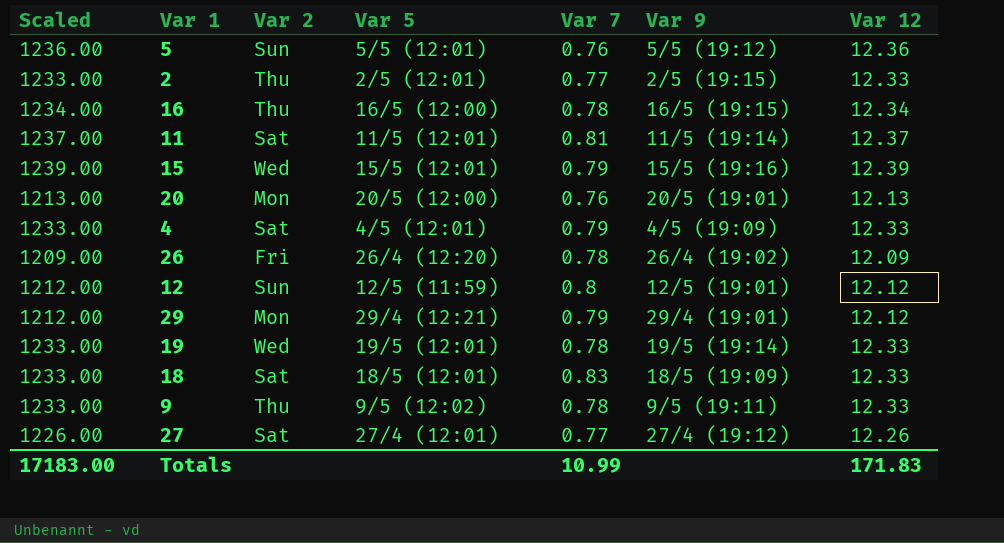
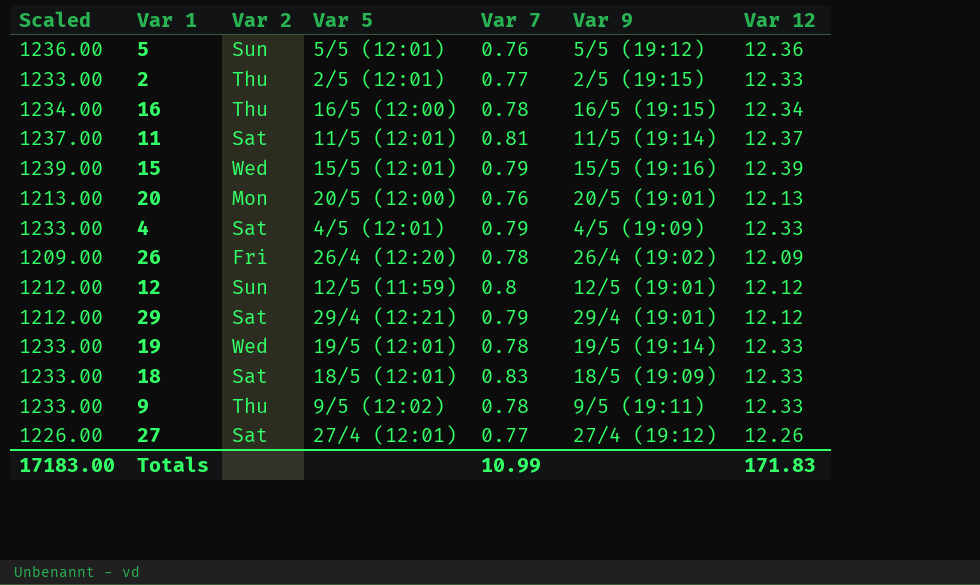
29 | Var 2: Mon -> Sat

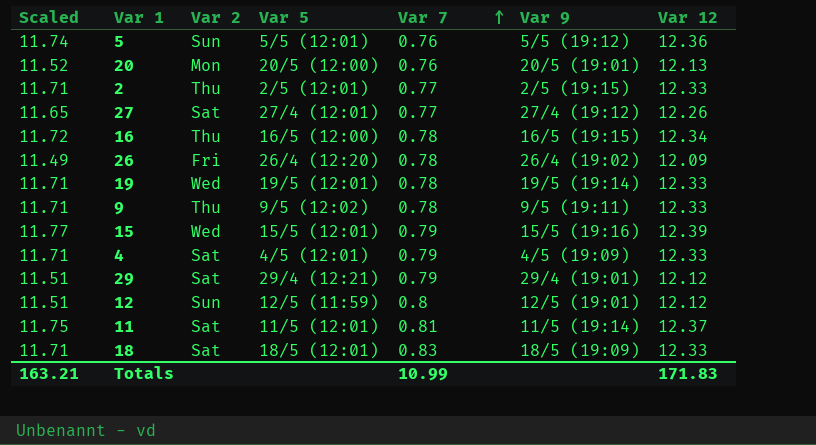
row order: none -> Var 7 ascending
column Scaled | formula: [Var 12] * 100 -> [Var 12] * 0.95
Totals | Scaled: 17183.00 -> 163.21

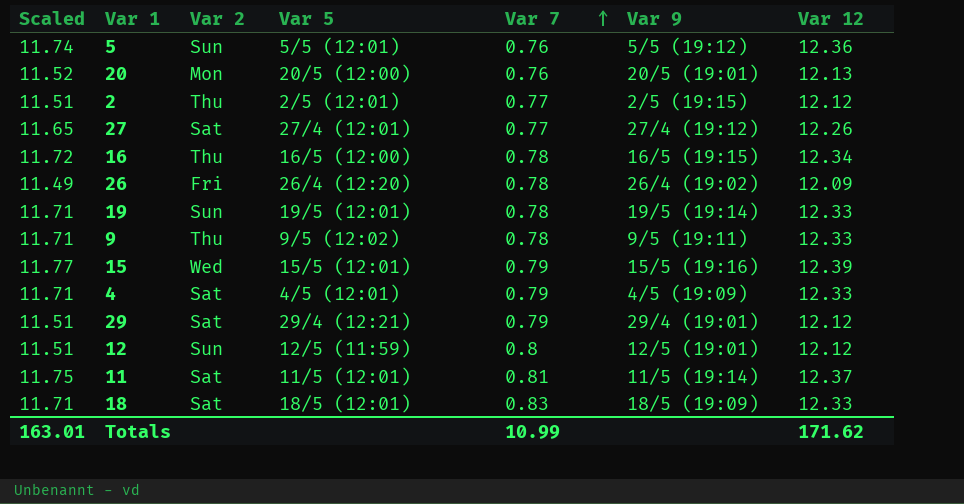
2 | Scaled: 11.71 -> 11.51
2 | Var 12: 12.33 -> 12.12
19 | Var 2: Wed -> Sun
Totals | Scaled: 163.21 -> 163.01
Totals | Var 12: 171.83 -> 171.62

